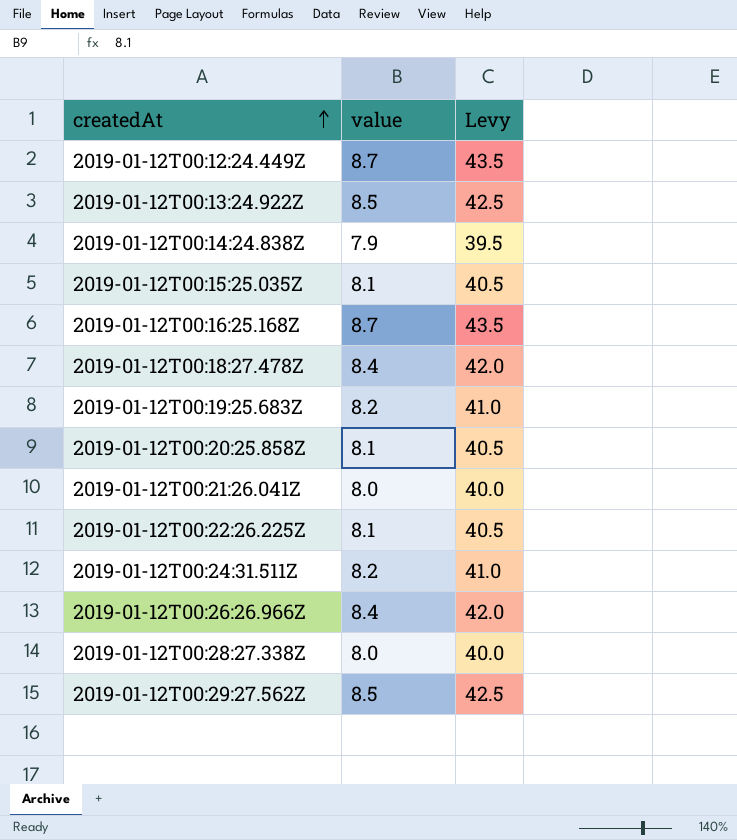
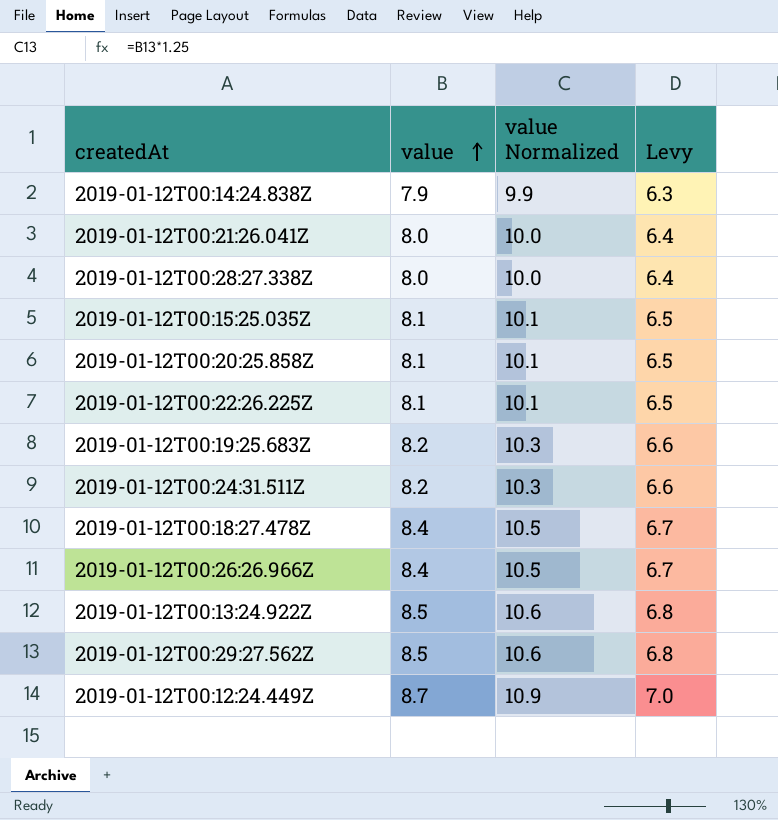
row order: createdAt ascending -> value ascending
column value Normalized | formula: none -> [value] * 1.25
column Levy | formula: [value] * 5 -> [value] * 0.8
row 2019-01-12T00:16:25.168Z: 8.7 | 43.5 -> none

